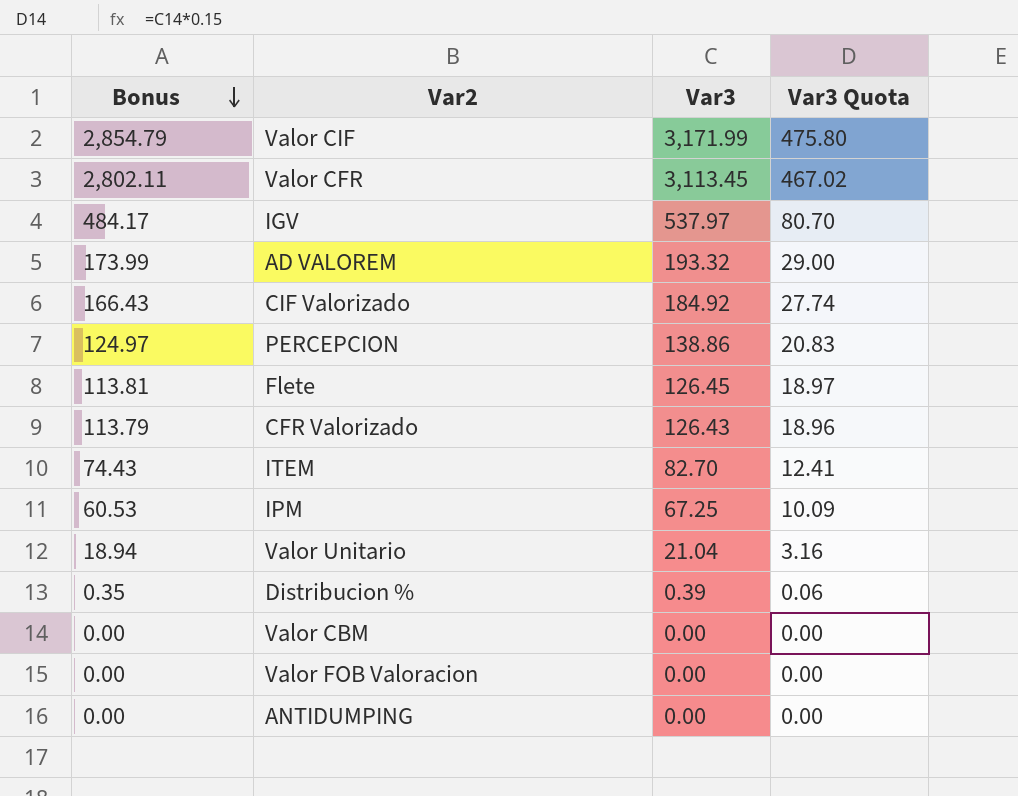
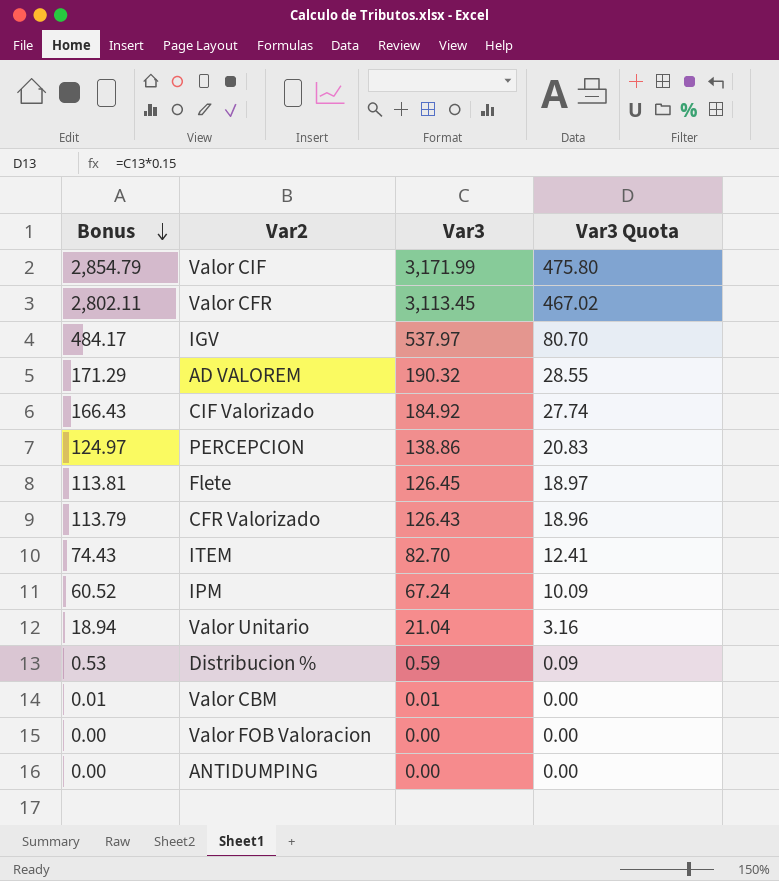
AD VALOREM | Bonus: 173.99 -> 171.29
AD VALOREM | Var3: 193.32 -> 190.32
AD VALOREM | Var3 Quota: 29.00 -> 28.55
IPM | Bonus: 60.53 -> 60.52
IPM | Var3: 67.25 -> 67.24
Distribucion % | Bonus: 0.35 -> 0.53
Distribucion % | Var3: 0.39 -> 0.59
Distribucion % | Var3 Quota: 0.06 -> 0.09
Valor CBM | Bonus: 0.00 -> 0.01
Valor CBM | Var3: 0.00 -> 0.01

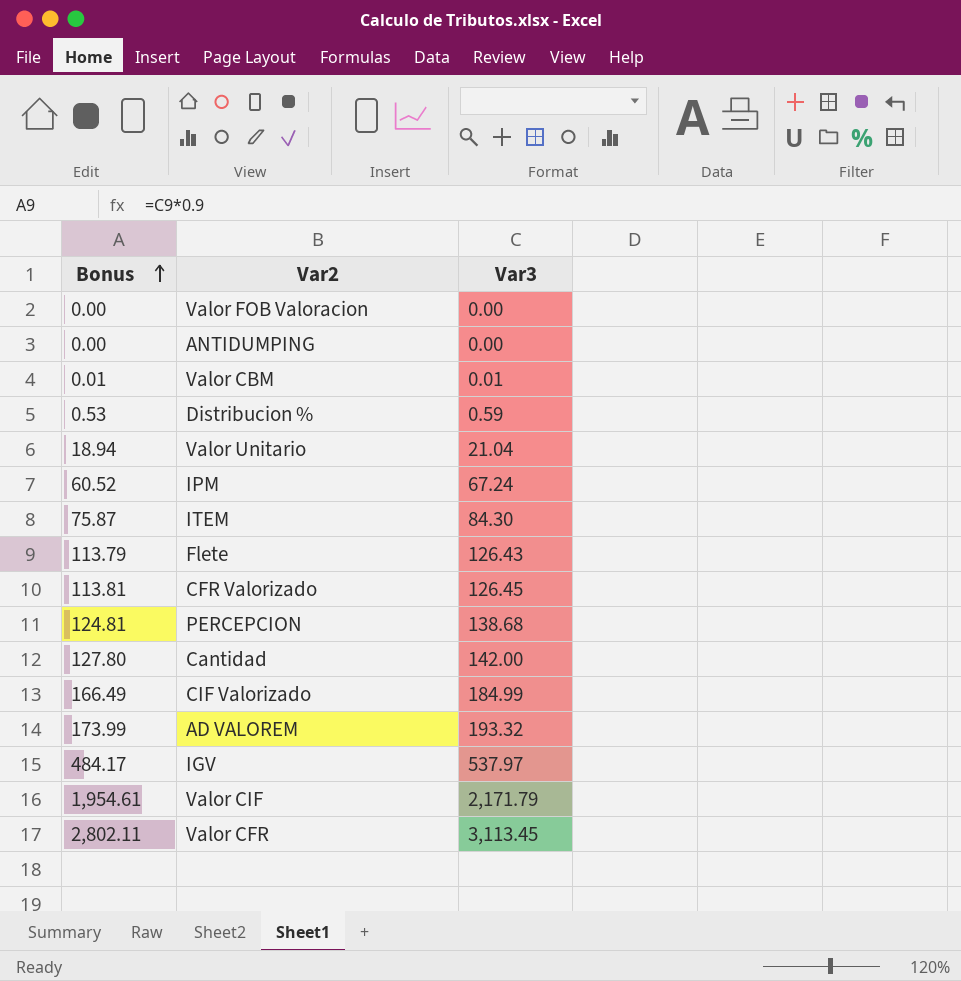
row order: Bonus descending -> Bonus ascending
column Var3 Quota | formula: [Var3] * 0.15 -> none
ITEM | Bonus: 74.43 -> 75.87
ITEM | Var3: 82.70 -> 84.30
Flete | Bonus: 113.81 -> 113.79
Flete | Var3: 126.45 -> 126.43
CFR Valorizado | Bonus: 113.79 -> 113.81
CFR Valorizado | Var3: 126.43 -> 126.45
PERCEPCION | Bonus: 124.97 -> 124.81
PERCEPCION | Var3: 138.86 -> 138.68
row Cantidad: none -> 127.80 | 142.00
CIF Valorizado | Bonus: 166.43 -> 166.49
CIF Valorizado | Var3: 184.92 -> 184.99
AD VALOREM | Bonus: 171.29 -> 173.99
AD VALOREM | Var3: 190.32 -> 193.32
Valor CIF | Bonus: 2,854.79 -> 1,954.61
Valor CIF | Var3: 3,171.99 -> 2,171.79

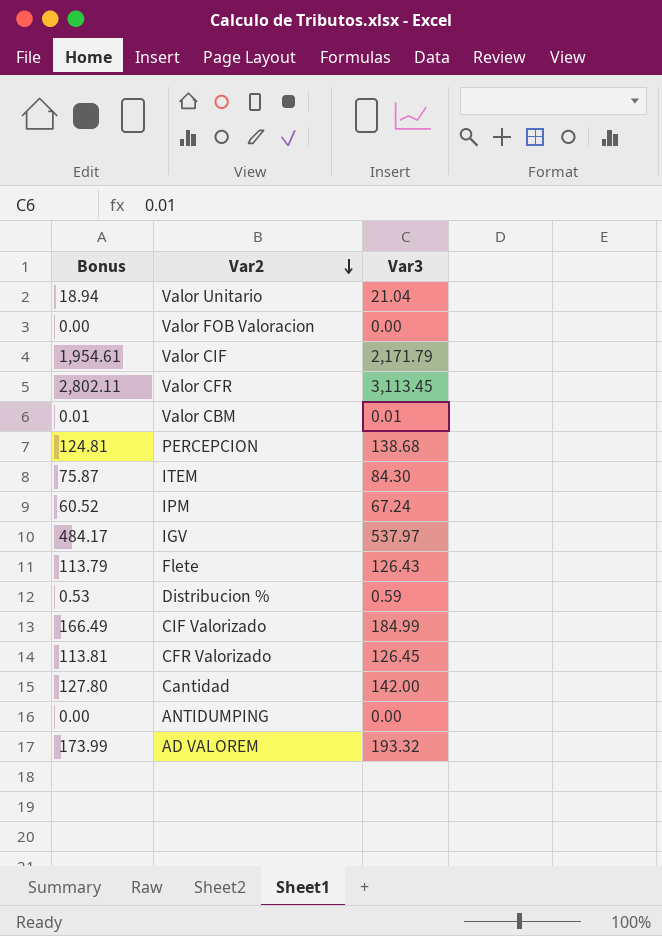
row order: Bonus ascending -> Var2 descending

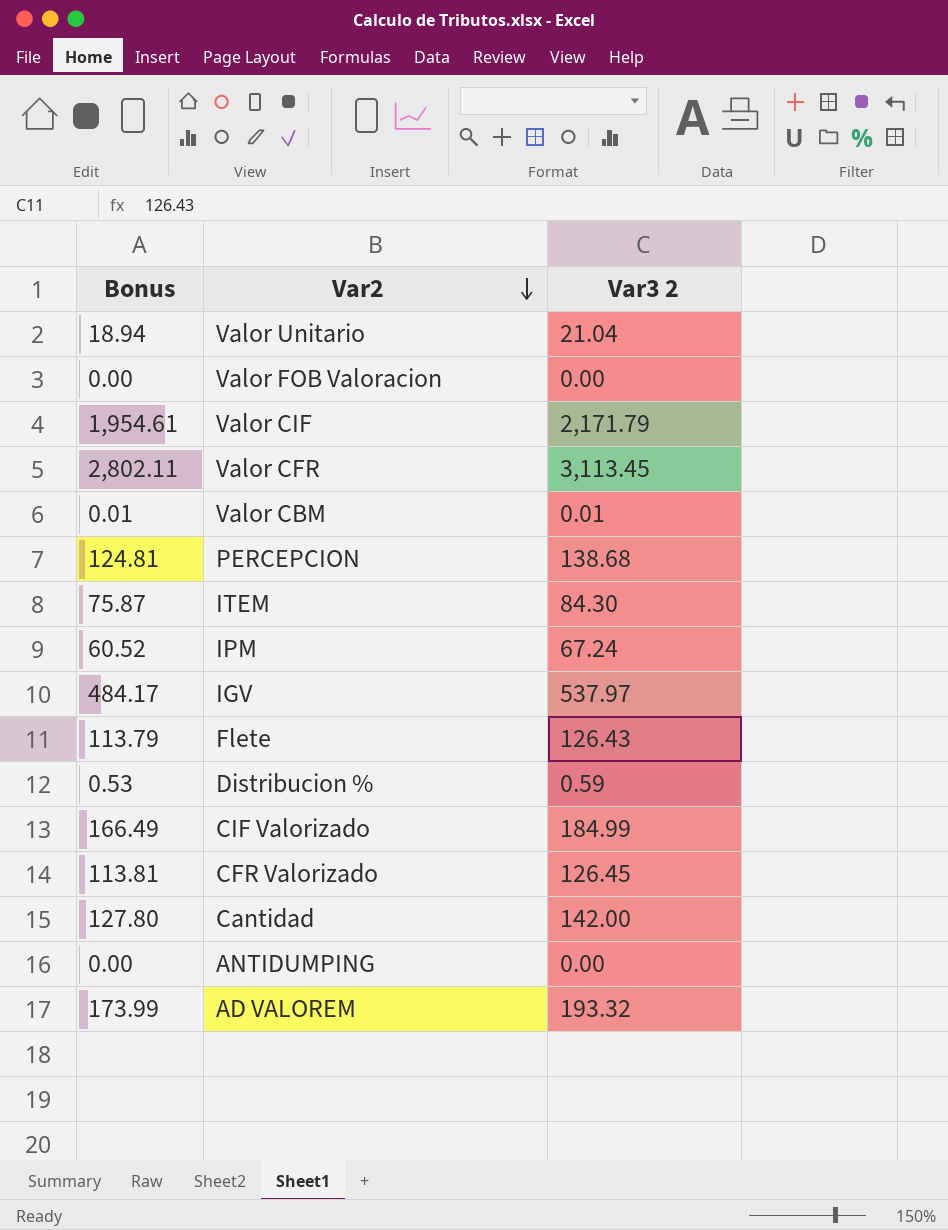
column name: Var3 -> Var3 2

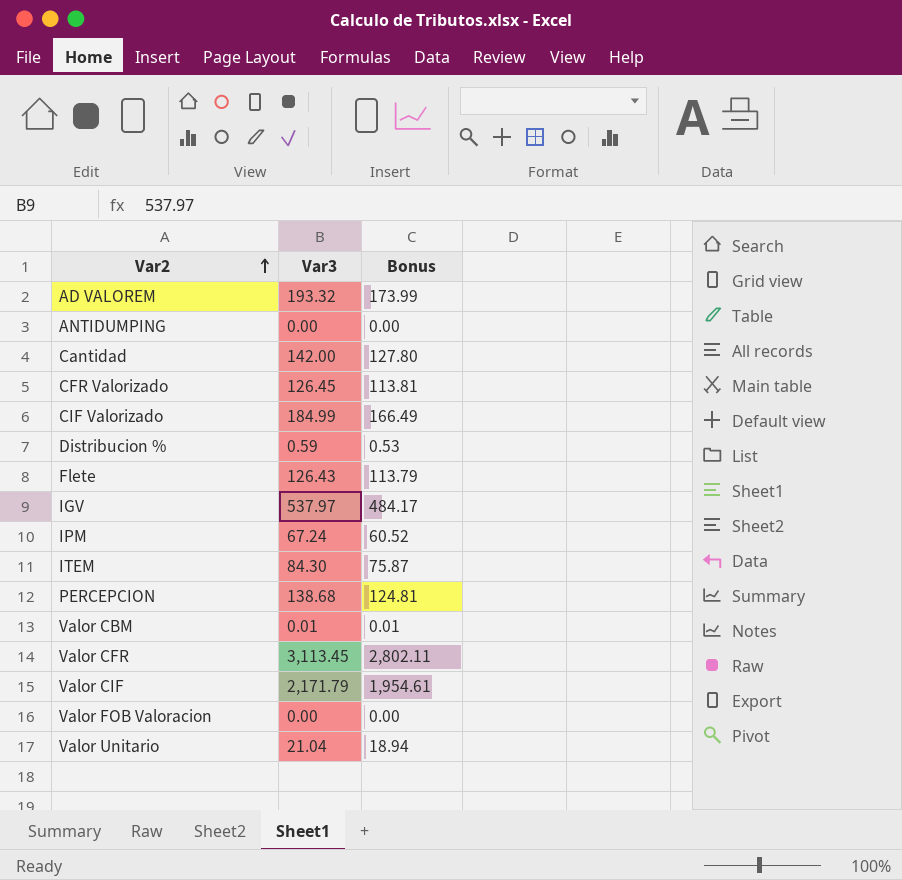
row order: Var2 descending -> Var2 ascending
column name: Var3 2 -> Var3
column Bonus | position: 1 -> 3

